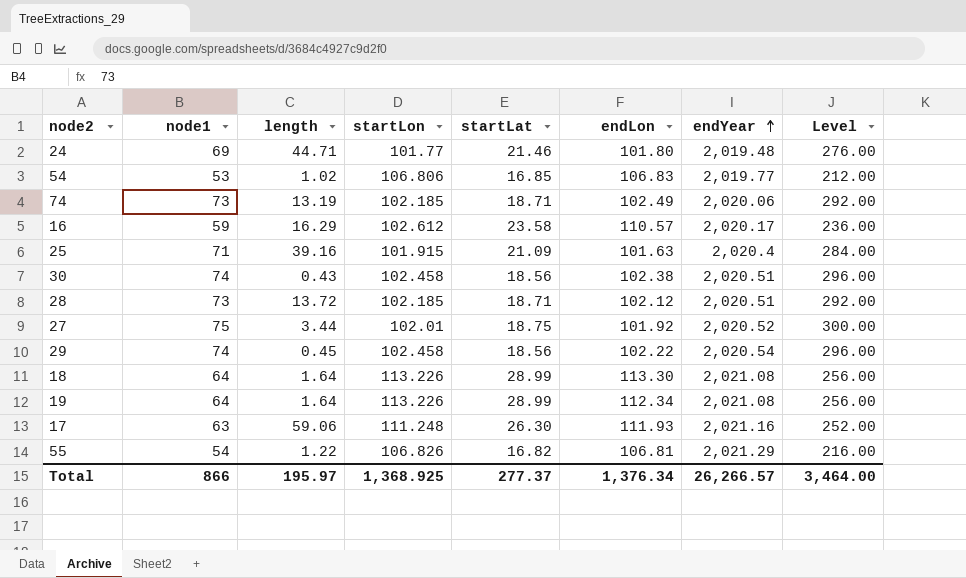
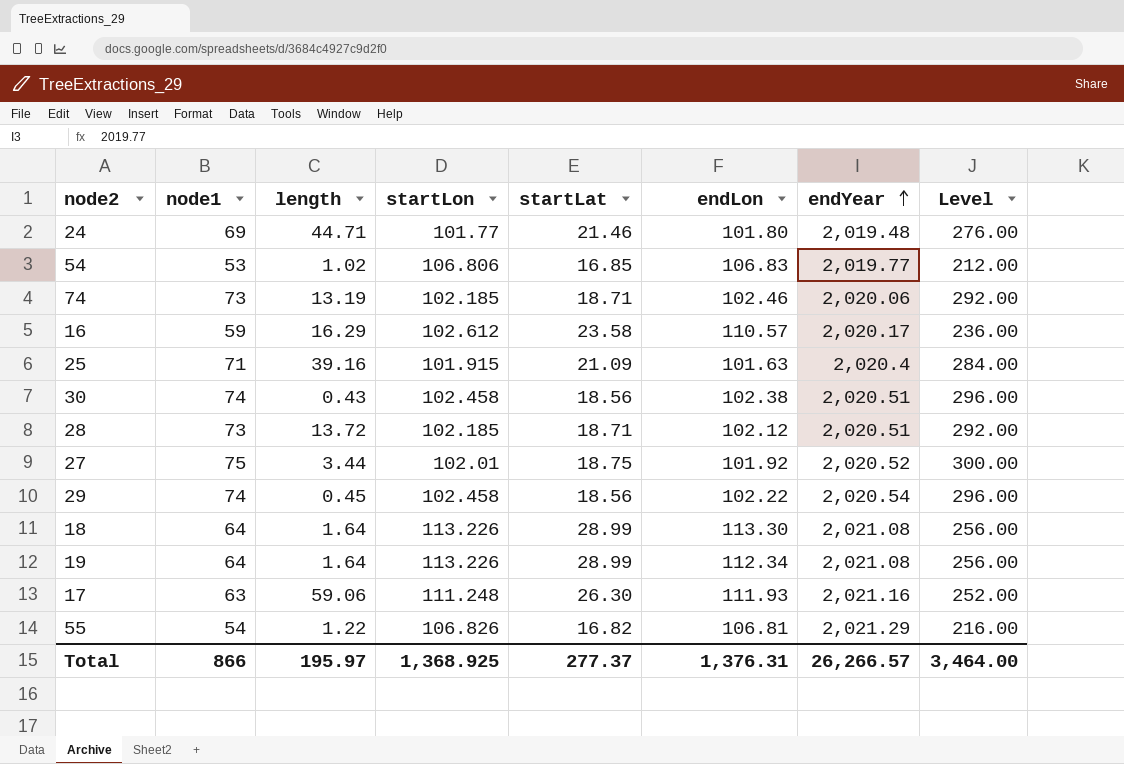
74 | endLon: 102.49 -> 102.46
Total | endLon: 1,376.34 -> 1,376.31

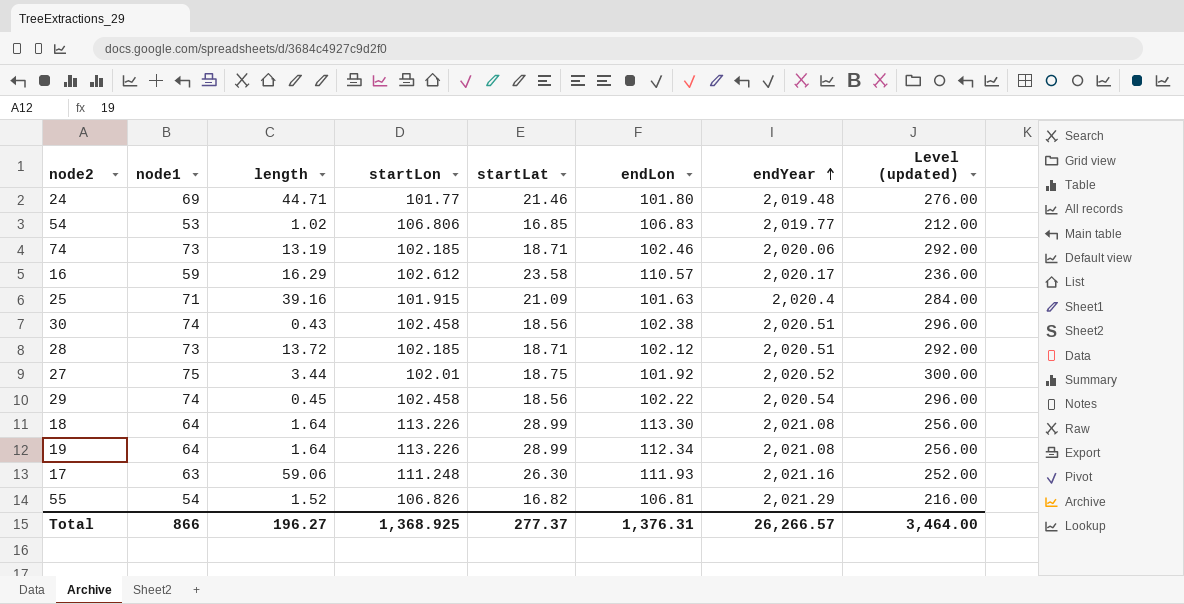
column name: Level -> Level (updated)
55 | length: 1.22 -> 1.52
Total | length: 195.97 -> 196.27

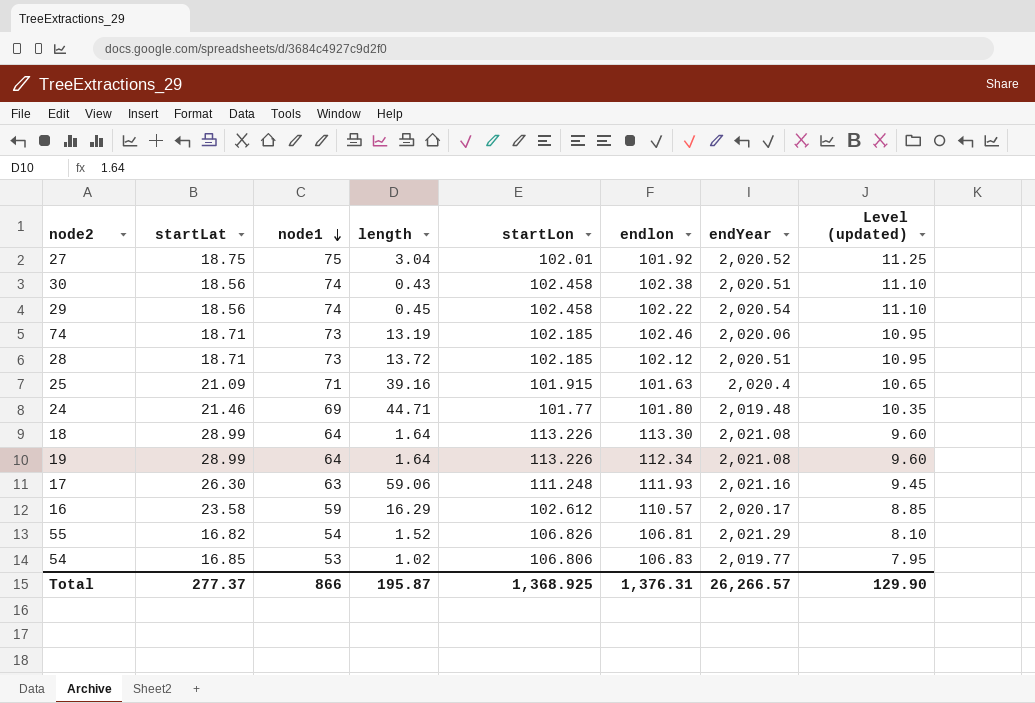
row order: endYear ascending -> node1 descending
column startLat | position: 5 -> 2
column name: endLon -> endlon
column Level (updated) | formula: [node1] * 4 -> [node1] * 0.15
27 | length: 3.44 -> 3.04
Total | length: 196.27 -> 195.87
Total | Level (updated): 3,464.00 -> 129.90

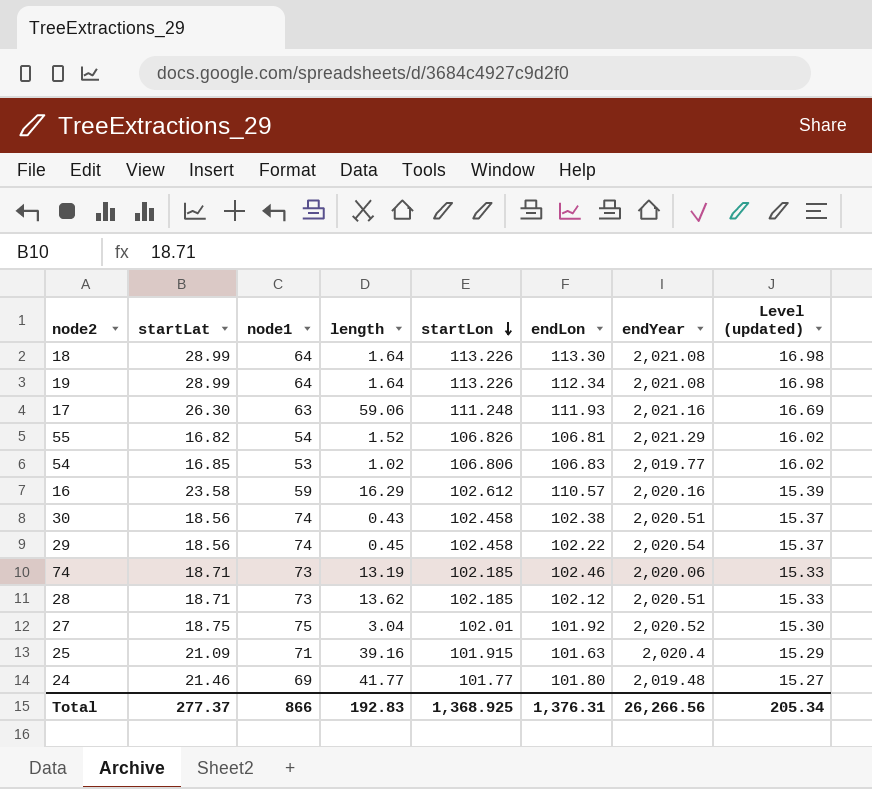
row order: node1 descending -> startLon descending
column name: endlon -> endLon
column Level (updated) | formula: [node1] * 0.15 -> [startLon] * 0.15
16 | endYear: 2,020.17 -> 2,020.16
28 | length: 13.72 -> 13.62
24 | length: 44.71 -> 41.77
Total | length: 195.87 -> 192.83
Total | endYear: 26,266.57 -> 26,266.56
Total | Level (updated): 129.90 -> 205.34

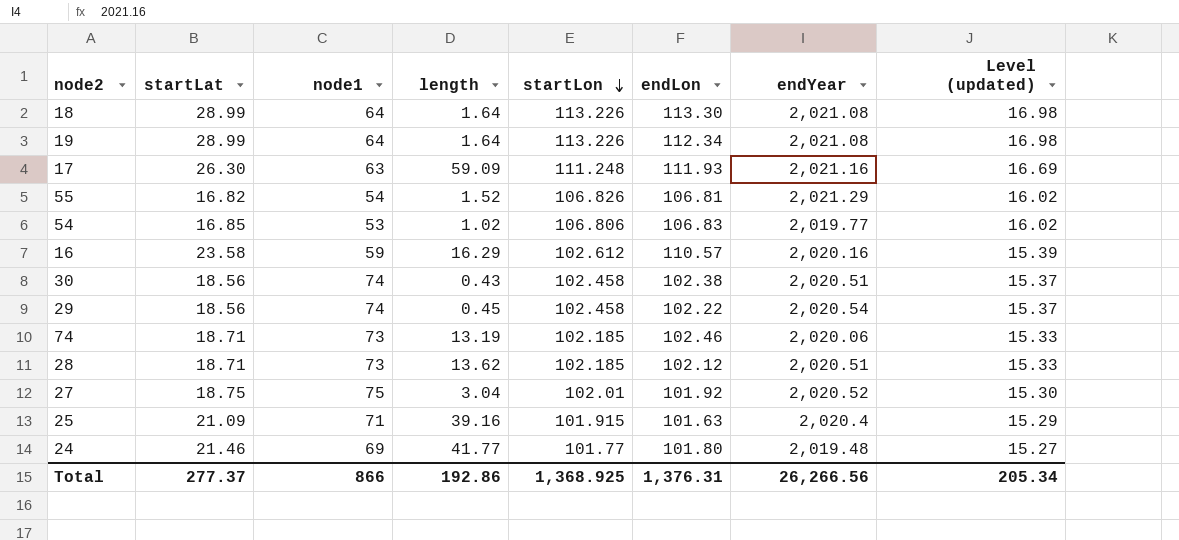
17 | length: 59.06 -> 59.09
Total | length: 192.83 -> 192.86

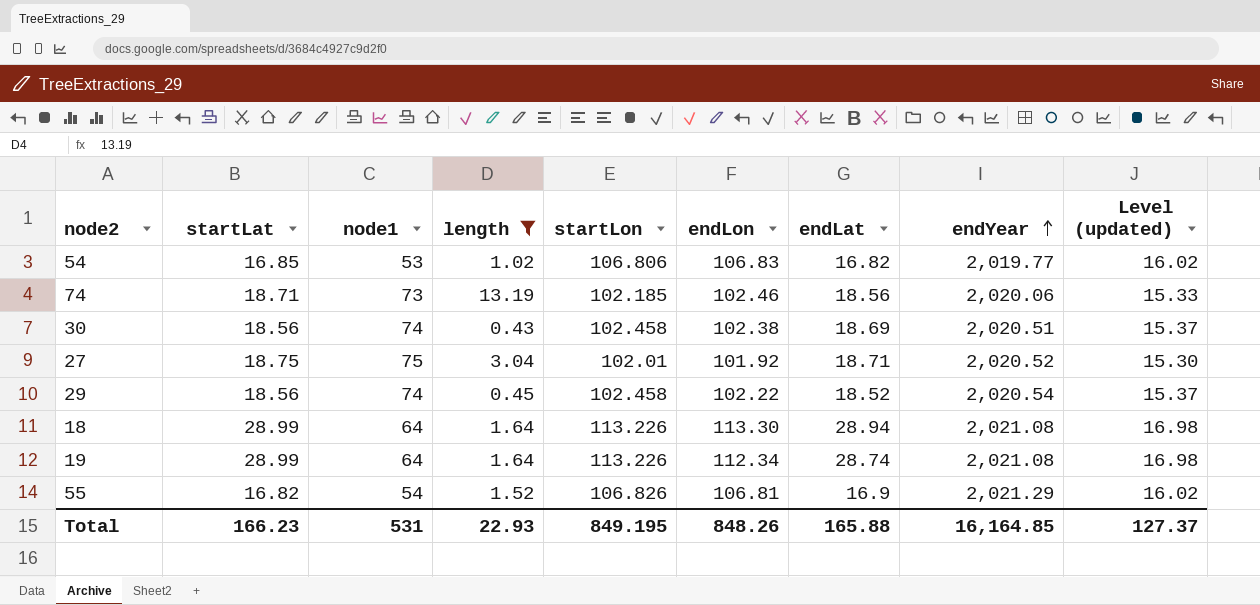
filter: none -> length <= 13.19
row order: startLon descending -> endYear ascending
column endLat | position: none -> 7
Total | startLat: 277.37 -> 166.23
Total | node1: 866 -> 531
Total | length: 192.86 -> 22.93
Total | startLon: 1,368.925 -> 849.195
Total | endLon: 1,376.31 -> 848.26
Total | endYear: 26,266.56 -> 16,164.85
Total | Level (updated): 205.34 -> 127.37

